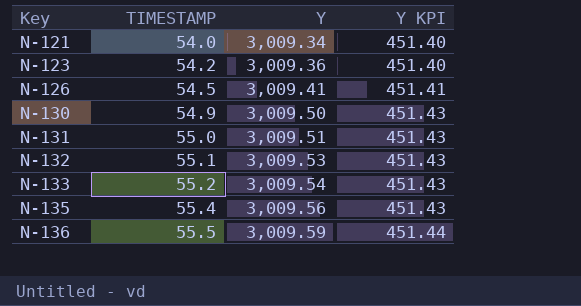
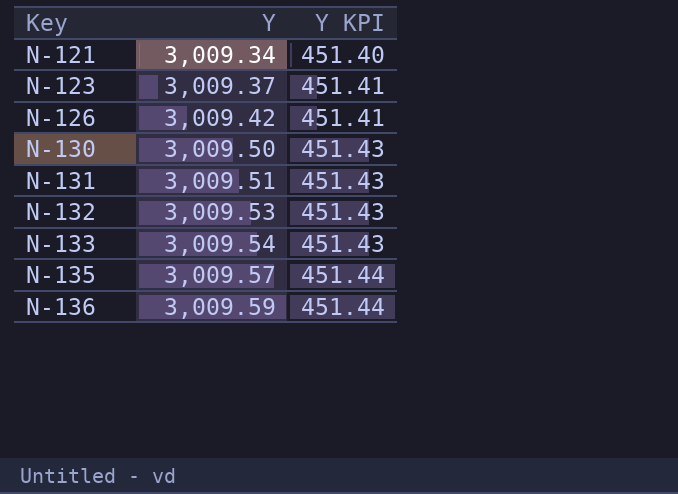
column TIMESTAMP | position: 2 -> none
N-123 | Y: 3,009.36 -> 3,009.37
N-123 | Y KPI: 451.40 -> 451.41
N-126 | Y: 3,009.41 -> 3,009.42
N-135 | Y: 3,009.56 -> 3,009.57
N-135 | Y KPI: 451.43 -> 451.44

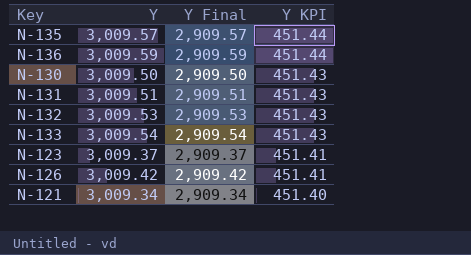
row order: Key ascending -> Y KPI descending
column Y Final | formula: none -> [Y] - 100

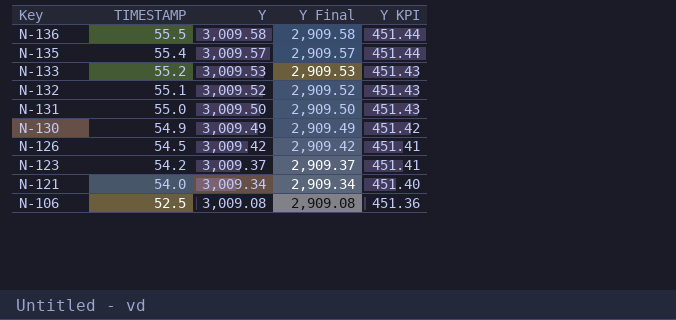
row order: Y KPI descending -> Key descending
column TIMESTAMP | position: none -> 2
N-136 | Y: 3,009.59 -> 3,009.58
N-136 | Y Final: 2,909.59 -> 2,909.58
N-133 | Y: 3,009.54 -> 3,009.53
N-133 | Y Final: 2,909.54 -> 2,909.53
N-132 | Y: 3,009.53 -> 3,009.52
N-132 | Y Final: 2,909.53 -> 2,909.52
N-131 | Y: 3,009.51 -> 3,009.50
N-131 | Y Final: 2,909.51 -> 2,909.50
N-130 | Y: 3,009.50 -> 3,009.49
N-130 | Y Final: 2,909.50 -> 2,909.49
N-130 | Y KPI: 451.43 -> 451.42
row N-106: none -> 52.5 | 3,009.08 | 2,909.08 | 451.36

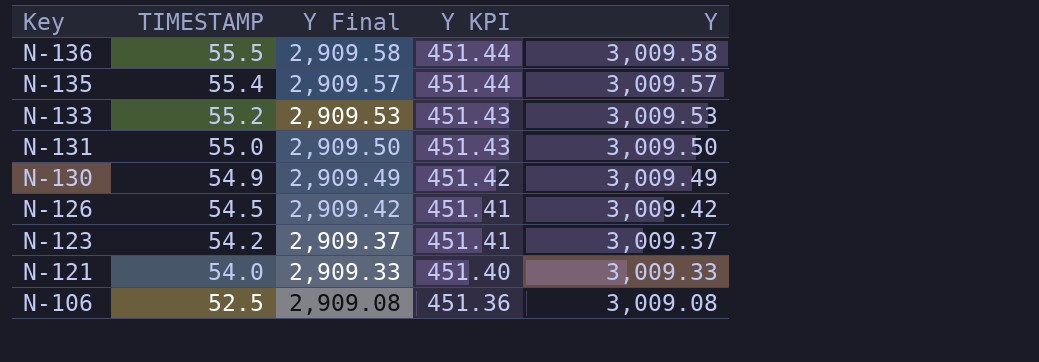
column Y | position: 3 -> 5
row N-132: 55.1 | 3,009.52 | 2,909.52 | 451.43 -> none
N-121 | Y Final: 2,909.34 -> 2,909.33
N-121 | Y: 3,009.34 -> 3,009.33

